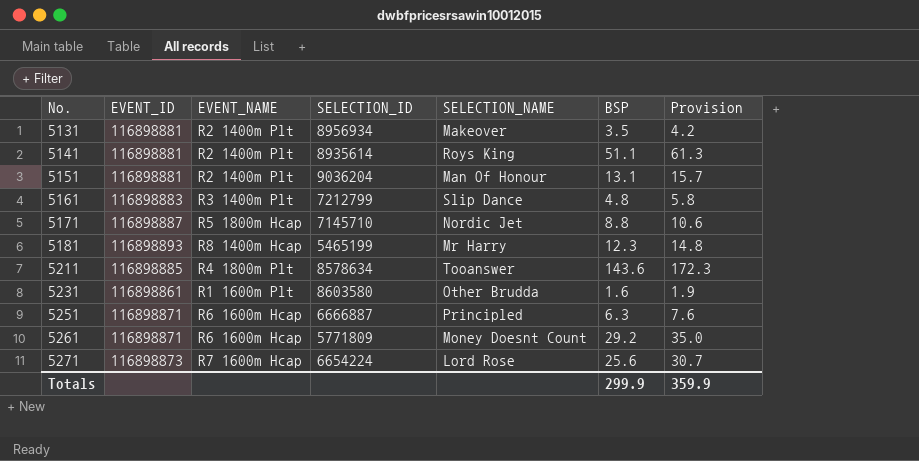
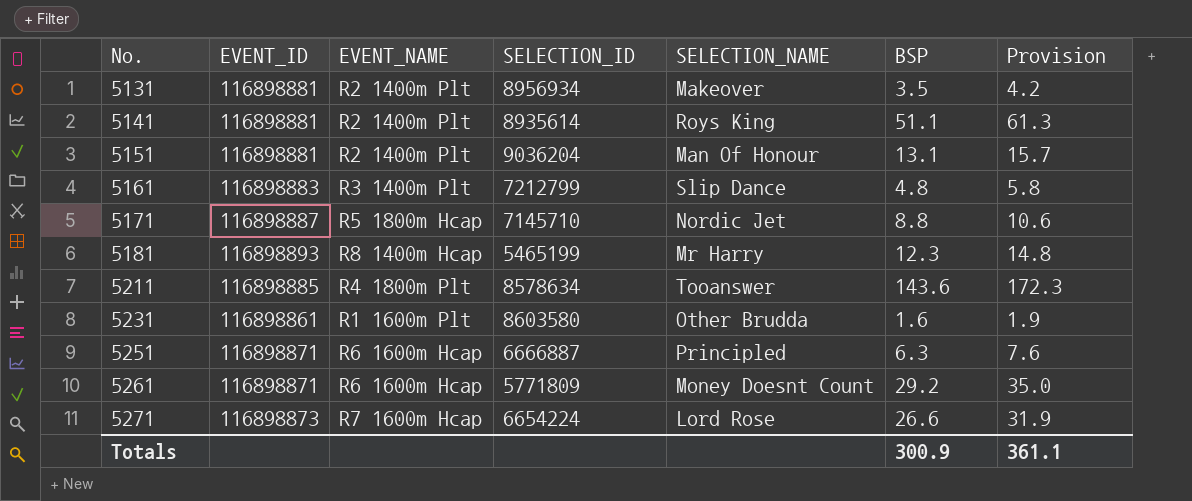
5271 | BSP: 25.6 -> 26.6
5271 | Provision: 30.7 -> 31.9
Totals | BSP: 299.9 -> 300.9
Totals | Provision: 359.9 -> 361.1

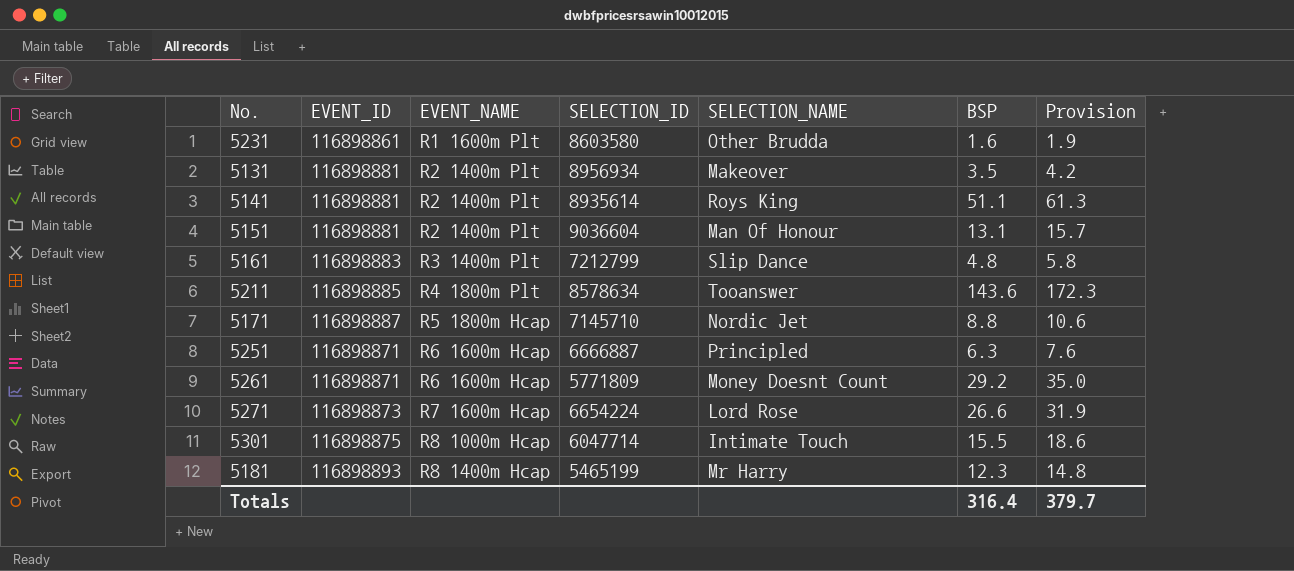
row order: No. ascending -> EVENT_NAME ascending
5151 | SELECTION_ID: 9036204 -> 9036604
row 5301: none -> 116898875 | R8 1000m Hcap | 6047714 | Intimate Touch | 15.5 | 18.6
Totals | BSP: 300.9 -> 316.4
Totals | Provision: 361.1 -> 379.7

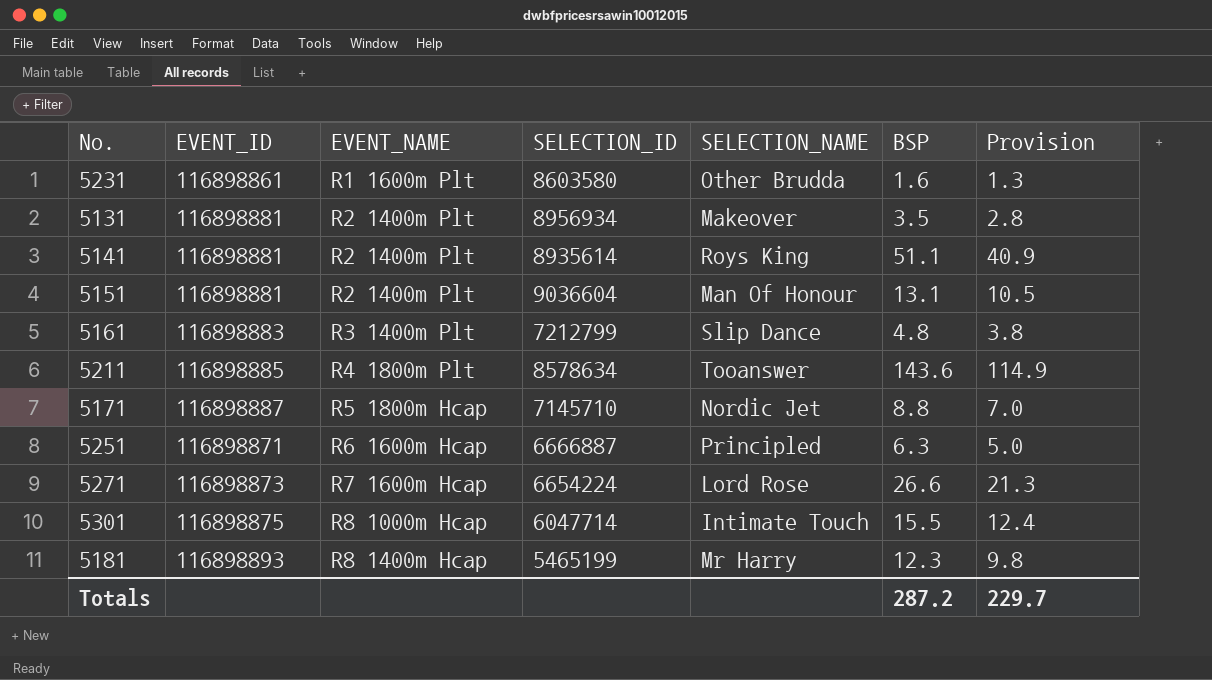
column Provision | formula: [BSP] * 1.2 -> [BSP] * 0.8
row 5261: 116898871 | R6 1600m Hcap | 5771809 | Money Doesnt Count | 29.2 | 35.0 -> none
Totals | BSP: 316.4 -> 287.2
Totals | Provision: 379.7 -> 229.7

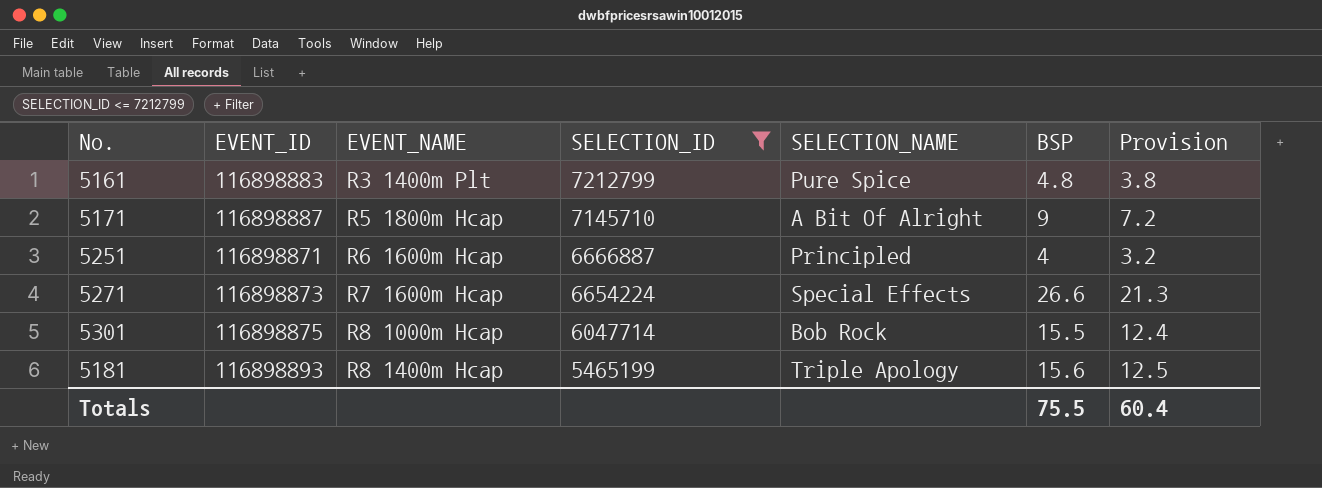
filter: none -> SELECTION_ID <= 7212799
5161 | SELECTION_NAME: Slip Dance -> Pure Spice
5171 | SELECTION_NAME: Nordic Jet -> A Bit Of Alright
5171 | BSP: 8.8 -> 9
5171 | Provision: 7.0 -> 7.2
5251 | BSP: 6.3 -> 4
5251 | Provision: 5.0 -> 3.2
5271 | SELECTION_NAME: Lord Rose -> Special Effects
5301 | SELECTION_NAME: Intimate Touch -> Bob Rock
5181 | SELECTION_NAME: Mr Harry -> Triple Apology
5181 | BSP: 12.3 -> 15.6
5181 | Provision: 9.8 -> 12.5
Totals | BSP: 287.2 -> 75.5
Totals | Provision: 229.7 -> 60.4

